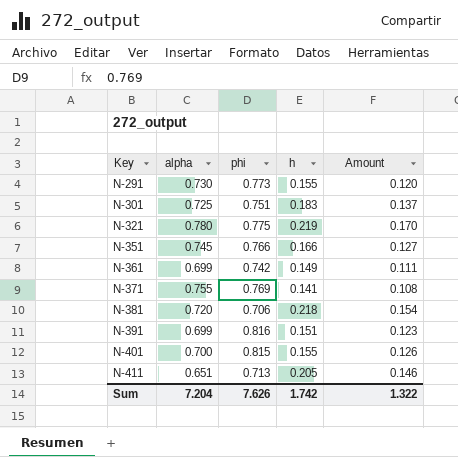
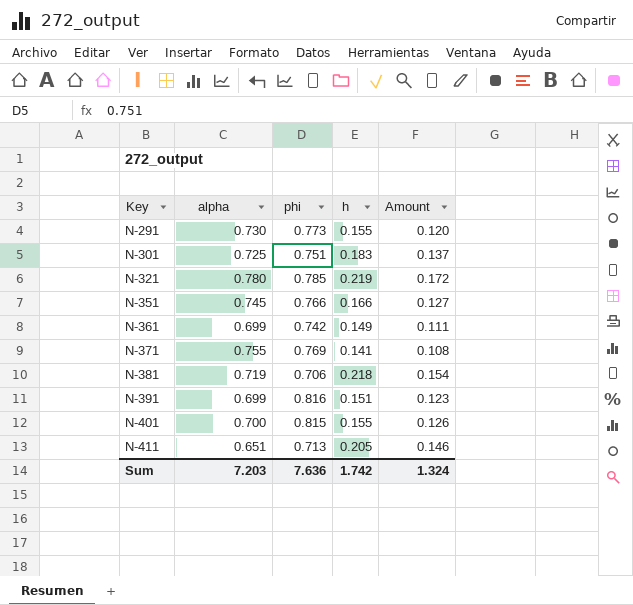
N-321 | phi: 0.775 -> 0.785
N-321 | Amount: 0.170 -> 0.172
N-381 | alpha: 0.720 -> 0.719
Sum | alpha: 7.204 -> 7.203
Sum | phi: 7.626 -> 7.636
Sum | Amount: 1.322 -> 1.324

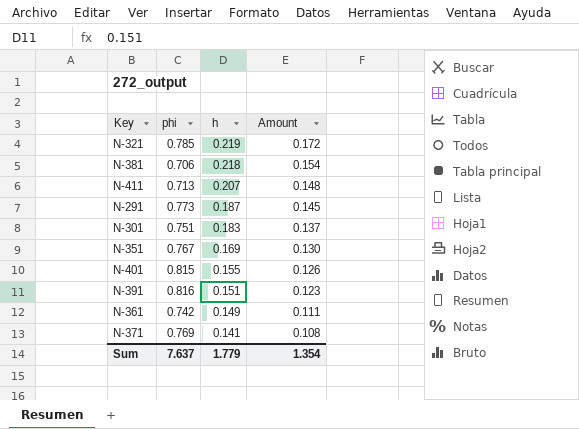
row order: Key ascending -> h descending
column alpha | position: 2 -> none
N-411 | h: 0.205 -> 0.207
N-411 | Amount: 0.146 -> 0.148
N-291 | h: 0.155 -> 0.187
N-291 | Amount: 0.120 -> 0.145
N-351 | phi: 0.766 -> 0.767
N-351 | h: 0.166 -> 0.169
N-351 | Amount: 0.127 -> 0.130
Sum | phi: 7.636 -> 7.637
Sum | h: 1.742 -> 1.779
Sum | Amount: 1.324 -> 1.354

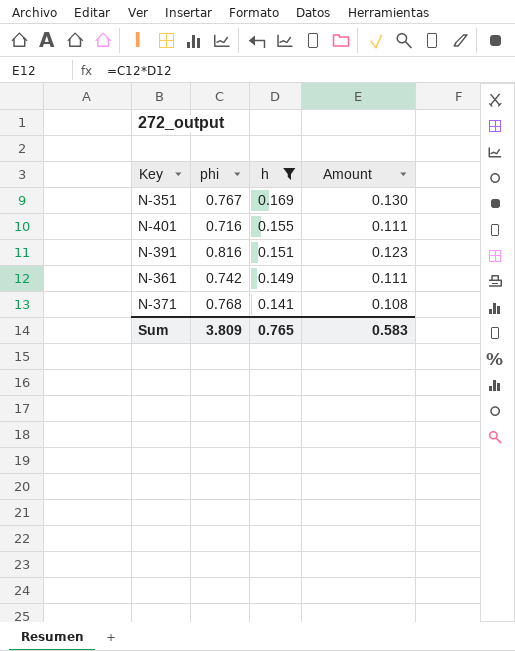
filter: none -> h <= 0.169
N-401 | phi: 0.815 -> 0.716
N-401 | Amount: 0.126 -> 0.111
N-371 | phi: 0.769 -> 0.768
Sum | phi: 7.637 -> 3.809
Sum | h: 1.779 -> 0.765
Sum | Amount: 1.354 -> 0.583

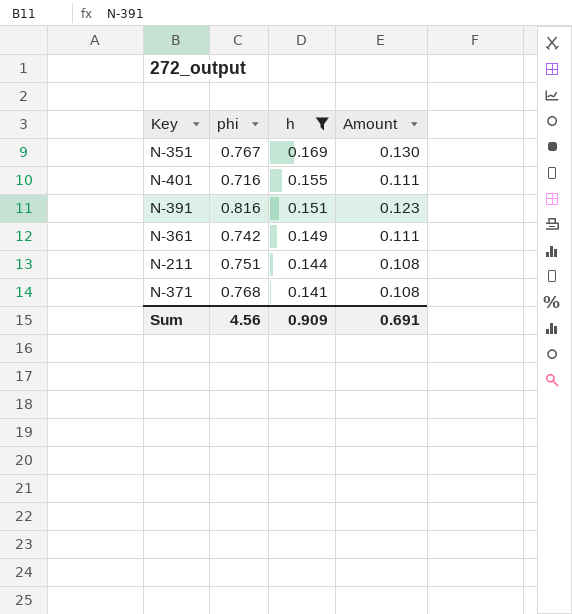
row N-211: none -> 0.751 | 0.144 | 0.108
Sum | phi: 3.809 -> 4.56
Sum | h: 0.765 -> 0.909
Sum | Amount: 0.583 -> 0.691

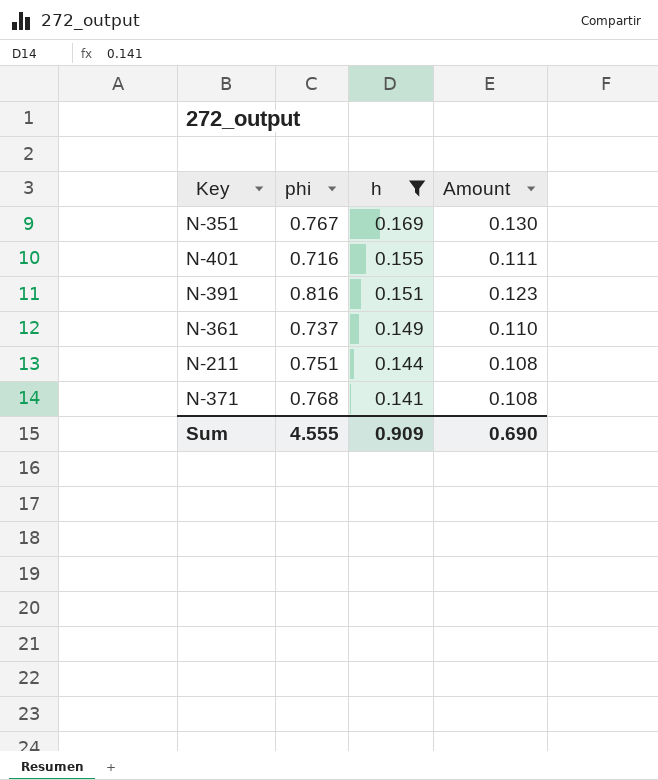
N-361 | phi: 0.742 -> 0.737
N-361 | Amount: 0.111 -> 0.110
Sum | phi: 4.56 -> 4.555
Sum | Amount: 0.691 -> 0.690

